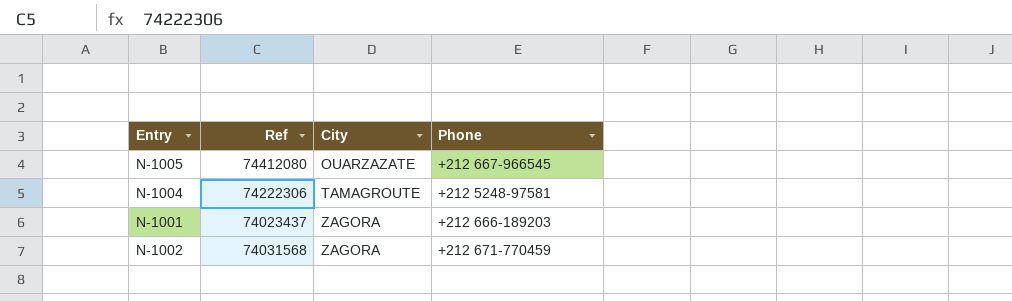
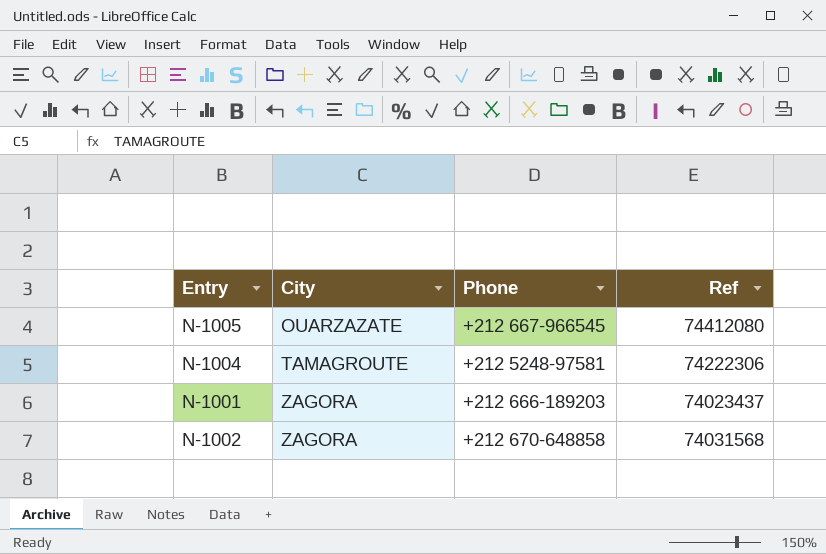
column Ref | position: 2 -> 4
N-1002 | Phone: +212 671-770459 -> +212 670-648858

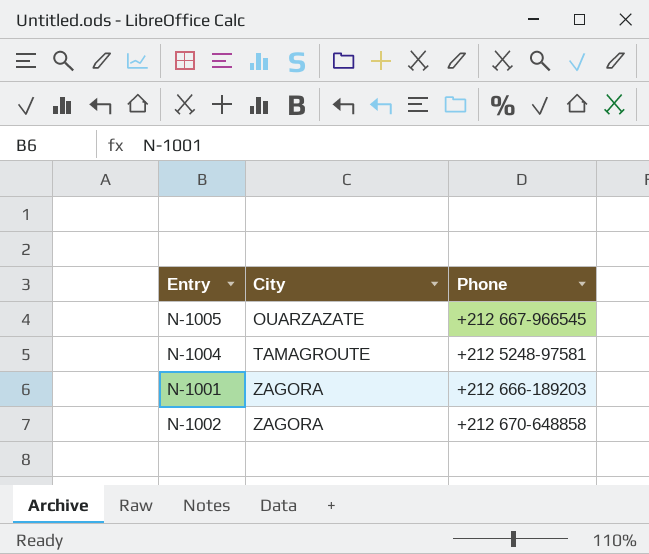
column Ref | position: 4 -> none

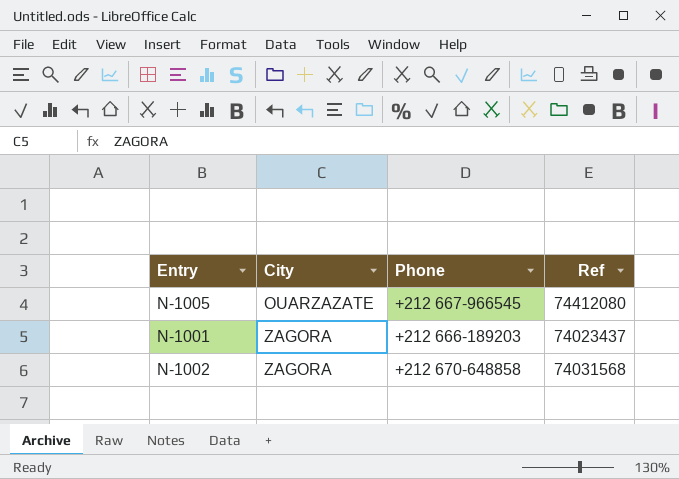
column Ref | position: none -> 4
row N-1004: TAMAGROUTE | +212 5248-97581 -> none

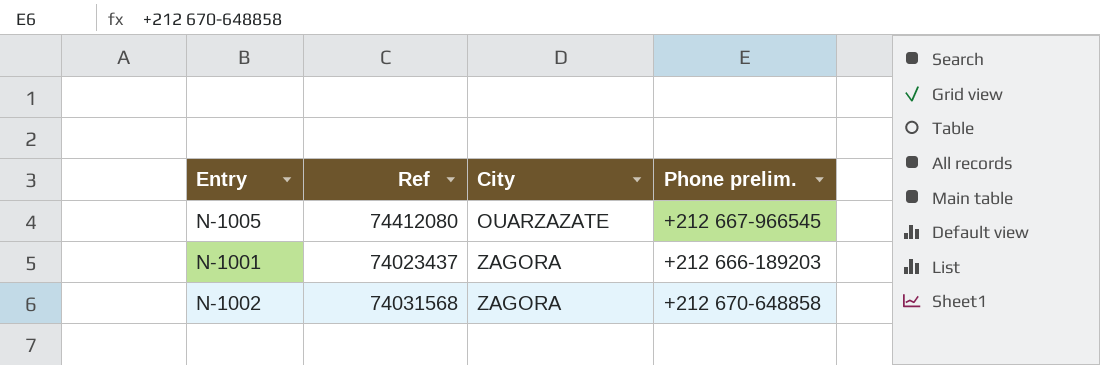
column Ref | position: 4 -> 2
column name: Phone -> Phone prelim.

